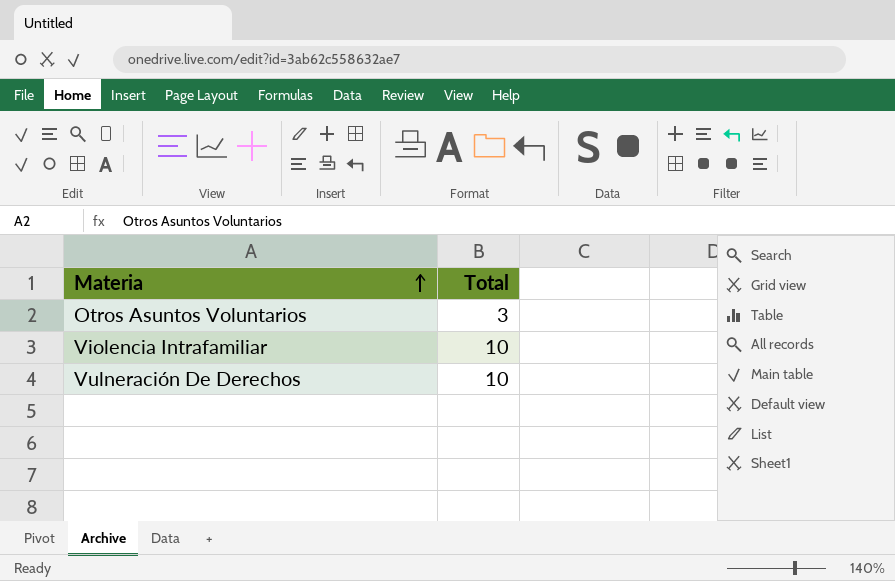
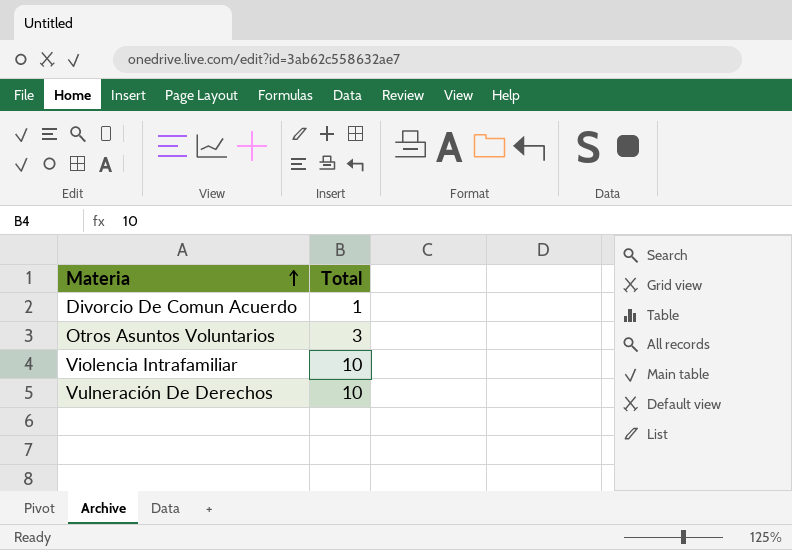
row Divorcio De Comun Acuerdo: none -> 1

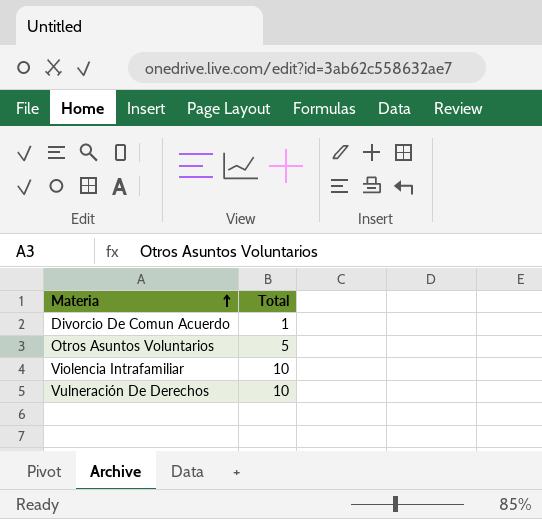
Otros Asuntos Voluntarios | Total: 3 -> 5

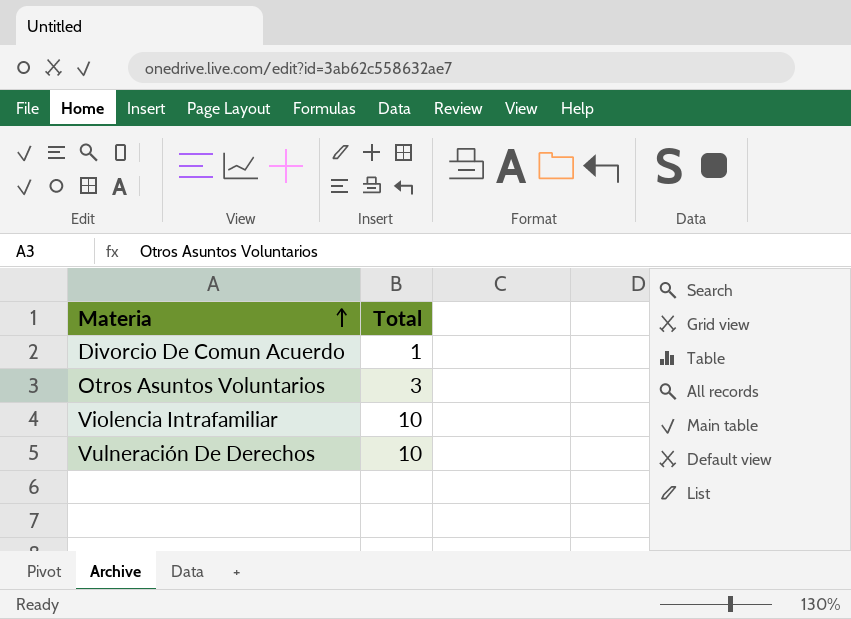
Otros Asuntos Voluntarios | Total: 5 -> 3

